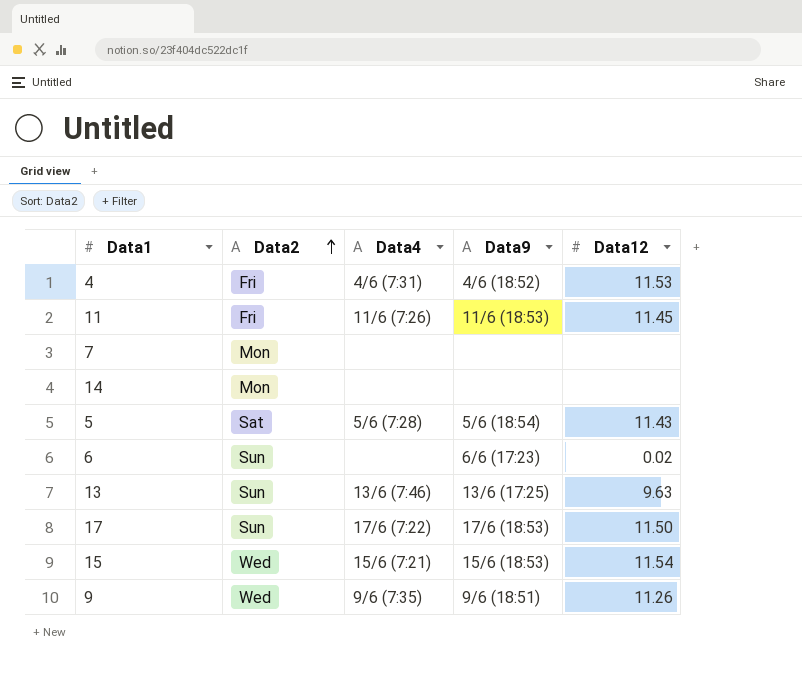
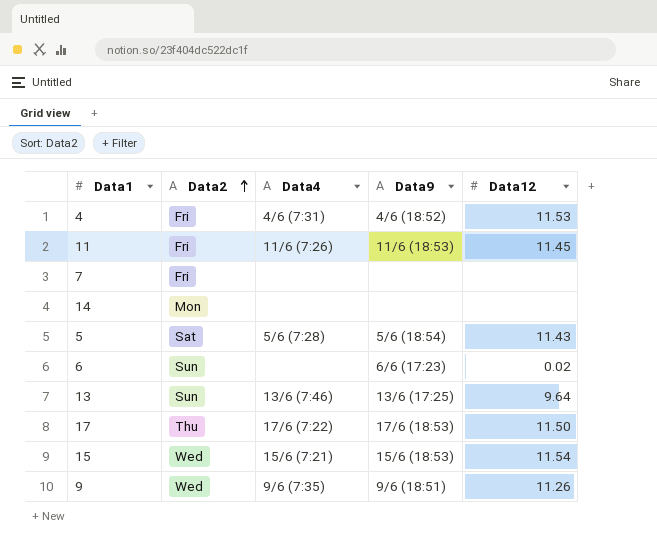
7 | Data2: Mon -> Fri
13 | Data12: 9.63 -> 9.64
17 | Data2: Sun -> Thu

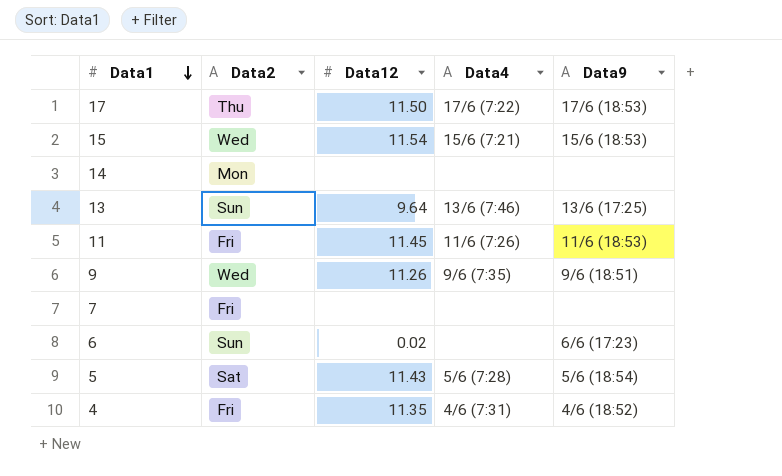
row order: Data2 ascending -> Data1 descending
column Data12 | position: 5 -> 3
4 | Data12: 11.53 -> 11.35

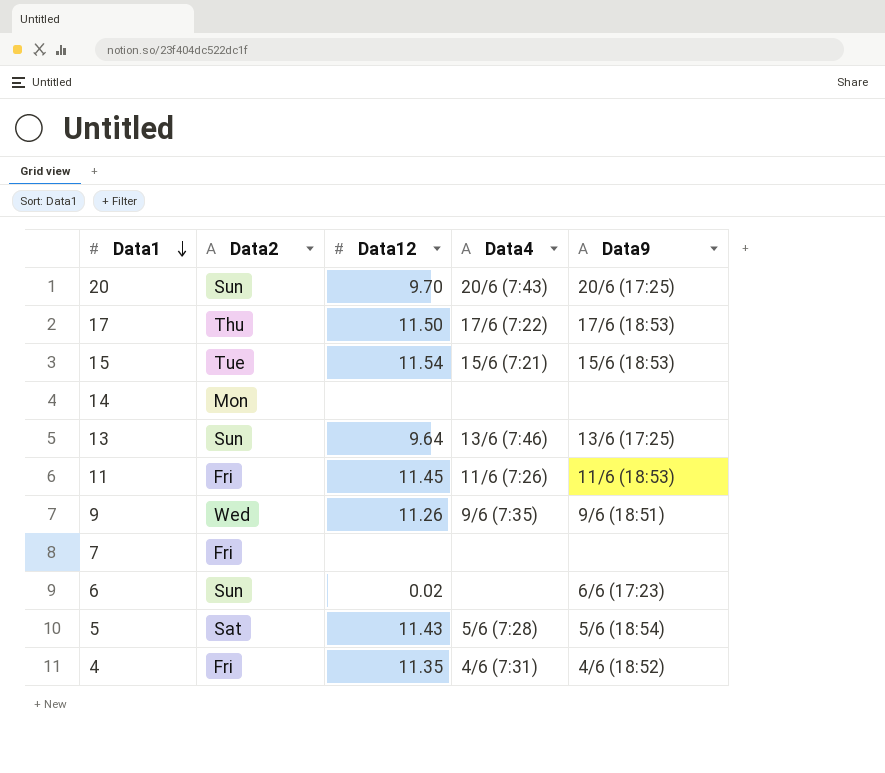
row 20: none -> Sun | 9.70 | 20/6 (7:43) | 20/6 (17:25)
15 | Data2: Wed -> Tue

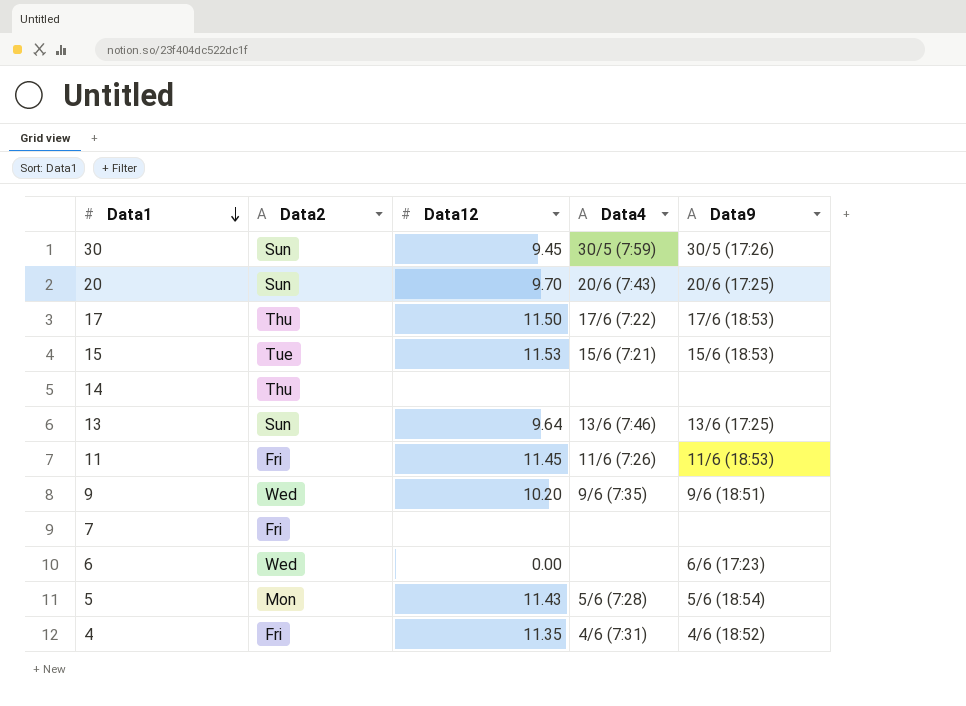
row 30: none -> Sun | 9.45 | 30/5 (7:59) | 30/5 (17:26)
15 | Data12: 11.54 -> 11.53
14 | Data2: Mon -> Thu
9 | Data12: 11.26 -> 10.20
6 | Data2: Sun -> Wed
6 | Data12: 0.02 -> 0.00
5 | Data2: Sat -> Mon

